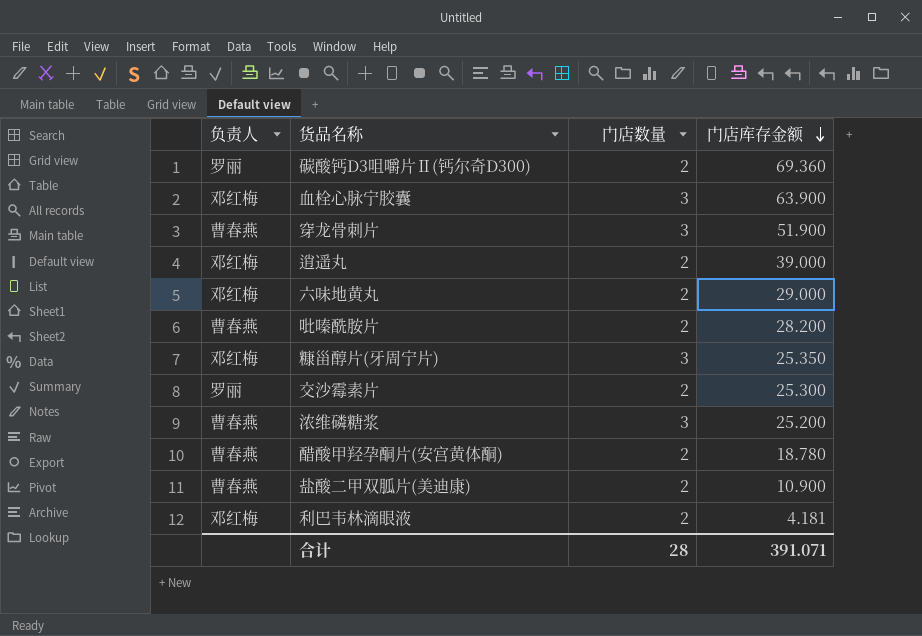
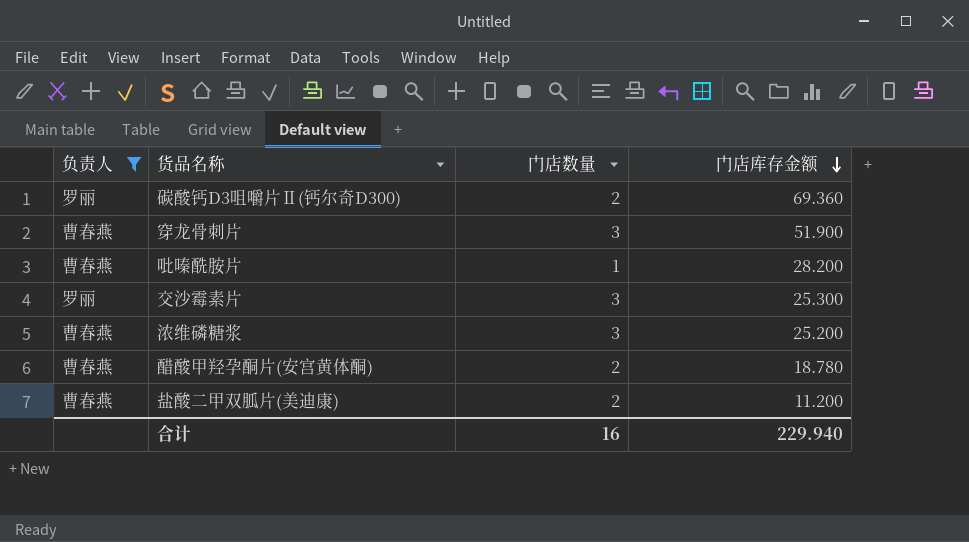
filter: none -> 负责人 != 邓红梅
吡嗪酰胺片 | 门店数量: 2 -> 1
交沙霉素片 | 门店数量: 2 -> 3
盐酸二甲双胍片(美迪康) | 门店库存金额: 10.900 -> 11.200
合计 | 门店数量: 28 -> 16
合计 | 门店库存金额: 391.071 -> 229.940

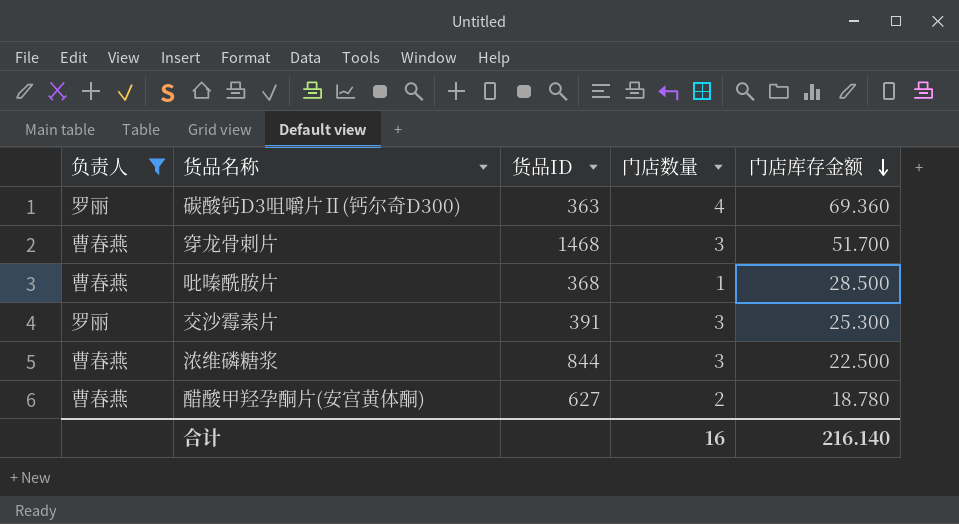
column 货品ID | position: none -> 3
row 盐酸二甲双胍片(美迪康): 曹春燕 | 2 | 11.200 -> none
碳酸钙D3咀嚼片Ⅱ(钙尔奇D300) | 门店数量: 2 -> 4
穿龙骨刺片 | 门店库存金额: 51.900 -> 51.700
吡嗪酰胺片 | 门店库存金额: 28.200 -> 28.500
浓维磷糖浆 | 门店库存金额: 25.200 -> 22.500
合计 | 门店库存金额: 229.940 -> 216.140

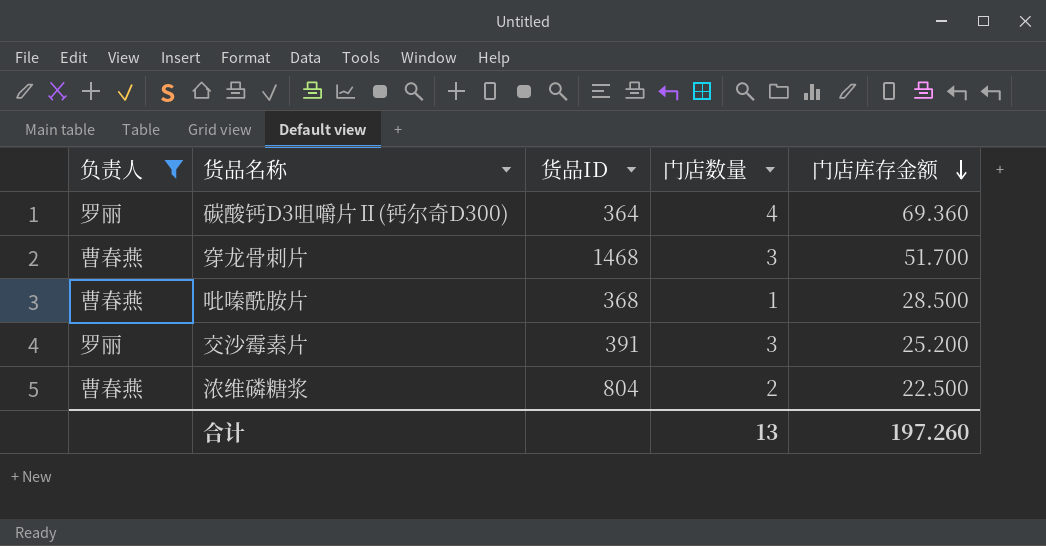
row 醋酸甲羟孕酮片(安宫黄体酮): 曹春燕 | 627 | 2 | 18.780 -> none
碳酸钙D3咀嚼片Ⅱ(钙尔奇D300) | 货品ID: 363 -> 364
交沙霉素片 | 门店库存金额: 25.300 -> 25.200
浓维磷糖浆 | 货品ID: 844 -> 804
浓维磷糖浆 | 门店数量: 3 -> 2
合计 | 门店数量: 16 -> 13
合计 | 门店库存金额: 216.140 -> 197.260

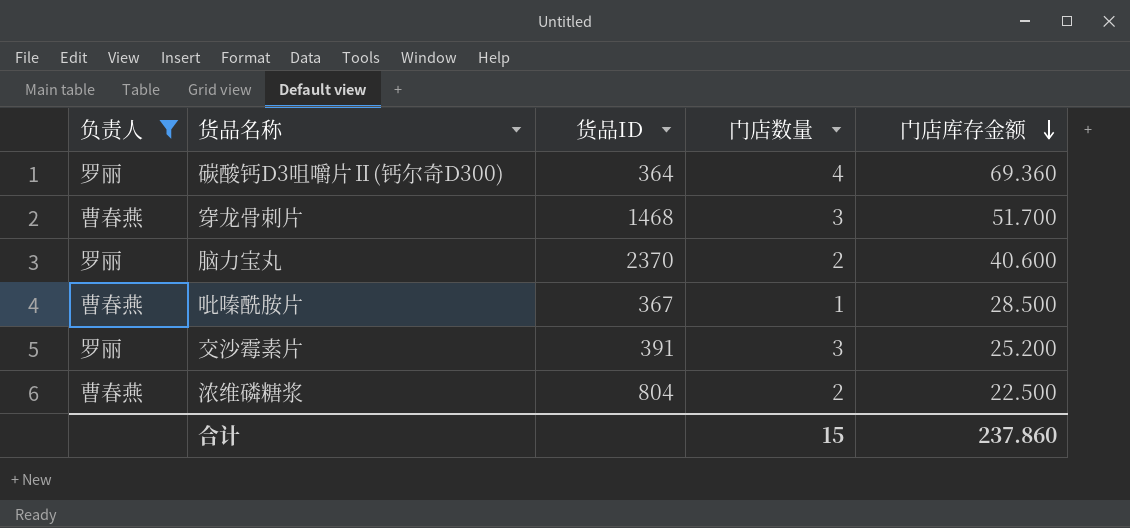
row 脑力宝丸: none -> 罗丽 | 2370 | 2 | 40.600
吡嗪酰胺片 | 货品ID: 368 -> 367
合计 | 门店数量: 13 -> 15
合计 | 门店库存金额: 197.260 -> 237.860

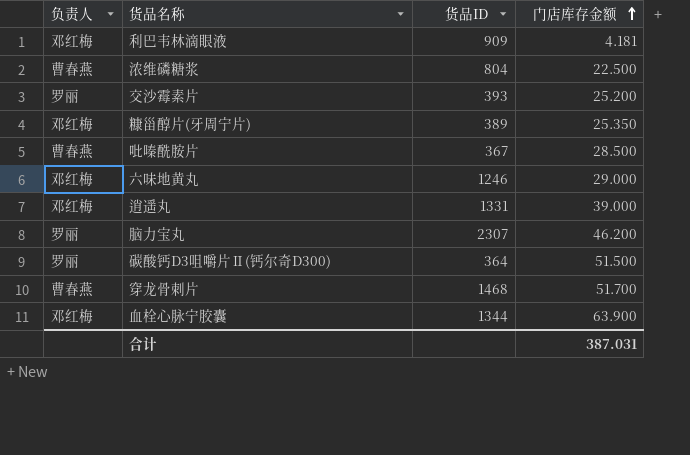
filter: 负责人 != 邓红梅 -> none
row order: 门店库存金额 descending -> 门店库存金额 ascending
column 门店数量 | position: 4 -> none
交沙霉素片 | 货品ID: 391 -> 393
脑力宝丸 | 货品ID: 2370 -> 2307
脑力宝丸 | 门店库存金额: 40.600 -> 46.200
碳酸钙D3咀嚼片Ⅱ(钙尔奇D300) | 门店库存金额: 69.360 -> 51.500
合计 | 门店库存金额: 237.860 -> 387.031

